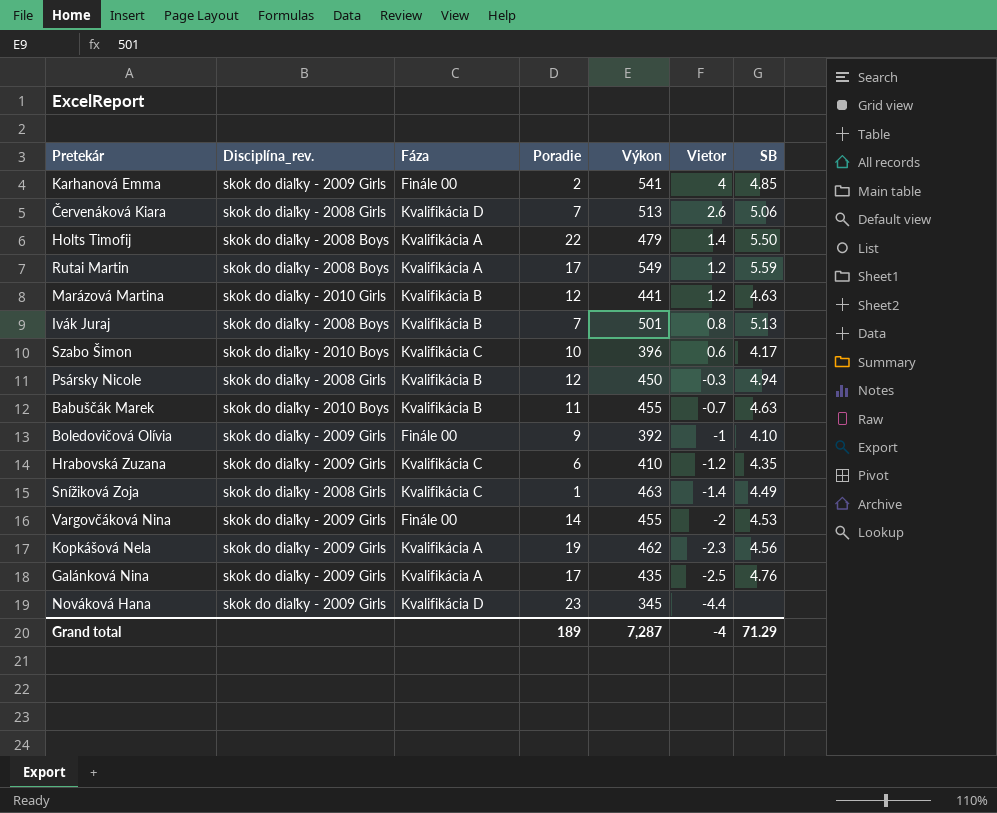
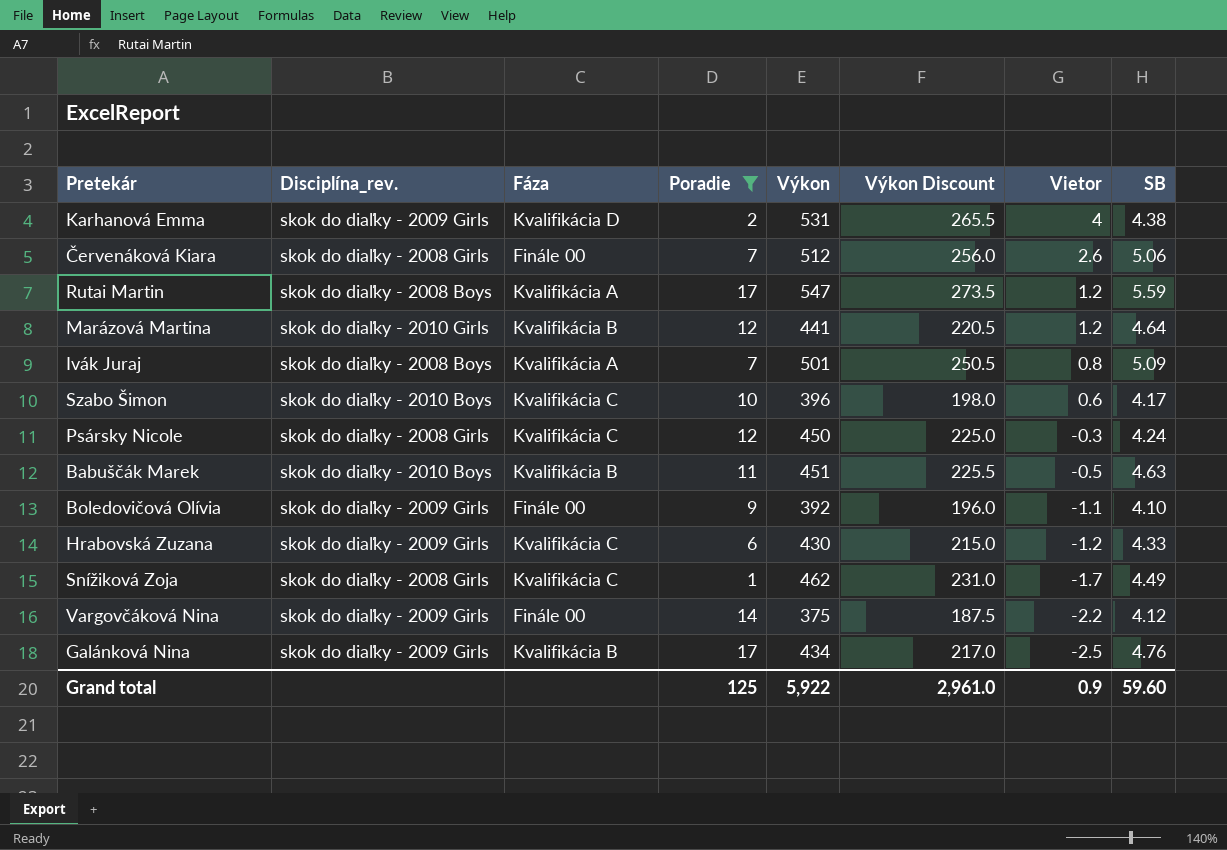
filter: none -> Poradie <= 17
column Výkon Discount | formula: none -> [Výkon] * 0.5
Karhanová Emma | Fáza: Finále 00 -> Kvalifikácia D
Karhanová Emma | Výkon: 541 -> 531
Karhanová Emma | SB: 4.85 -> 4.38
Červenáková Kiara | Fáza: Kvalifikácia D -> Finále 00
Červenáková Kiara | Výkon: 513 -> 512
Rutai Martin | Výkon: 549 -> 547
Marázová Martina | SB: 4.63 -> 4.64
Ivák Juraj | Fáza: Kvalifikácia B -> Kvalifikácia A
Ivák Juraj | SB: 5.13 -> 5.09
Psársky Nicole | Fáza: Kvalifikácia B -> Kvalifikácia C
Psársky Nicole | SB: 4.94 -> 4.24
Babuščák Marek | Výkon: 455 -> 451
Babuščák Marek | Vietor: -0.7 -> -0.5
Boledovičová Olívia | Vietor: -1 -> -1.1
Hrabovská Zuzana | Výkon: 410 -> 430
Hrabovská Zuzana | SB: 4.35 -> 4.33
Snížiková Zoja | Výkon: 463 -> 462
Snížiková Zoja | Vietor: -1.4 -> -1.7
Vargovčáková Nina | Výkon: 455 -> 375
Vargovčáková Nina | Vietor: -2 -> -2.2
Vargovčáková Nina | SB: 4.53 -> 4.12
Galánková Nina | Fáza: Kvalifikácia A -> Kvalifikácia B
Galánková Nina | Výkon: 435 -> 434
Grand total | Poradie: 189 -> 125
Grand total | Výkon: 7,287 -> 5,922
Grand total | Vietor: -4 -> 0.9
Grand total | SB: 71.29 -> 59.60

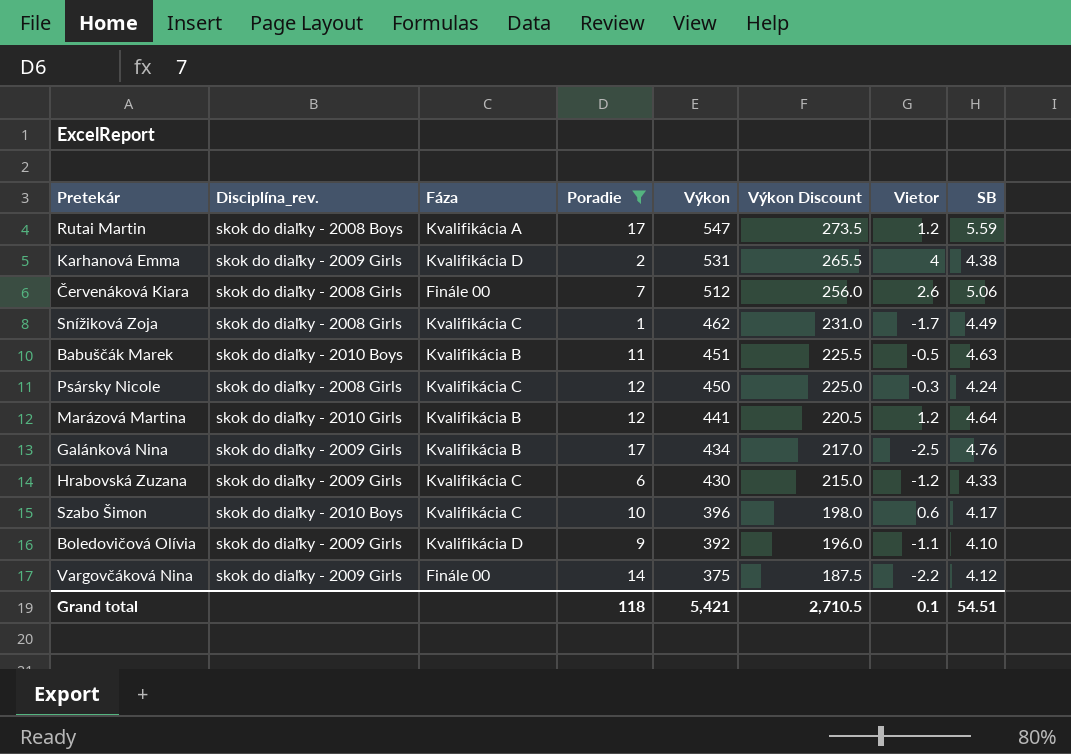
row order: Vietor descending -> Výkon descending
row Ivák Juraj: skok do diaľky - 2008 Boys | Kvalifikácia A | 7 | 501 | 250.5 | 0.8 | 5.09 -> none
Boledovičová Olívia | Fáza: Finále 00 -> Kvalifikácia D
Grand total | Poradie: 125 -> 118
Grand total | Výkon: 5,922 -> 5,421
Grand total | Výkon Discount: 2,961.0 -> 2,710.5
Grand total | Vietor: 0.9 -> 0.1
Grand total | SB: 59.60 -> 54.51

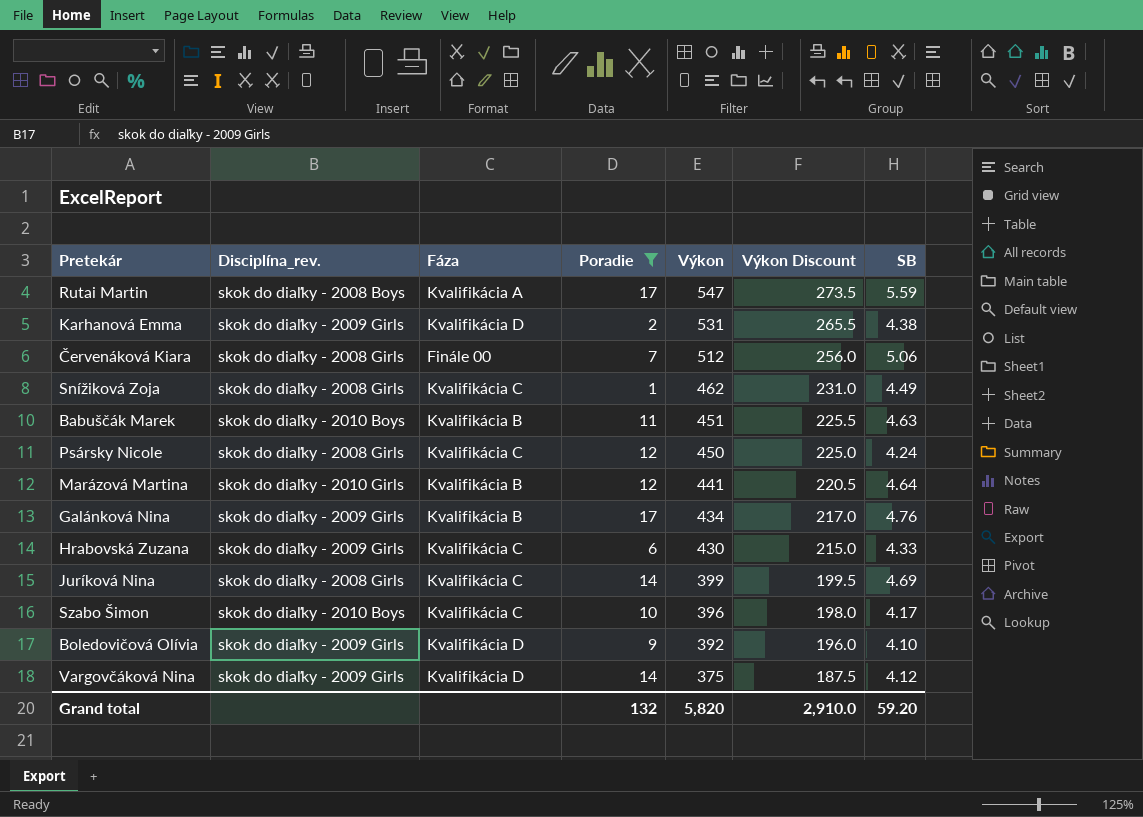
column Vietor | position: 7 -> none
row Juríková Nina: none -> skok do diaľky - 2008 Girls | Kvalifikácia C | 14 | 399 | 199.5 | 4.69
Vargovčáková Nina | Fáza: Finále 00 -> Kvalifikácia D
Grand total | Poradie: 118 -> 132
Grand total | Výkon: 5,421 -> 5,820
Grand total | Výkon Discount: 2,710.5 -> 2,910.0
Grand total | SB: 54.51 -> 59.20

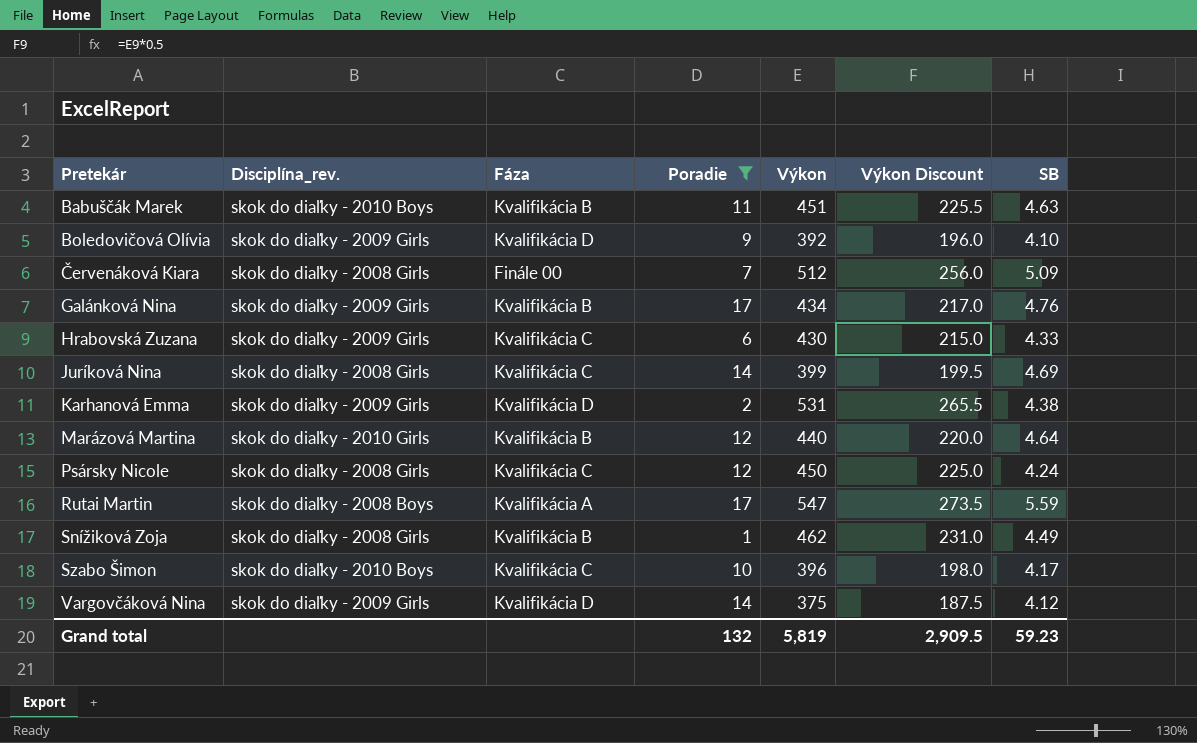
row order: Výkon descending -> Pretekár ascending
Červenáková Kiara | SB: 5.06 -> 5.09
Marázová Martina | Výkon: 441 -> 440
Marázová Martina | Výkon Discount: 220.5 -> 220.0
Snížiková Zoja | Fáza: Kvalifikácia C -> Kvalifikácia B
Grand total | Výkon: 5,820 -> 5,819
Grand total | Výkon Discount: 2,910.0 -> 2,909.5
Grand total | SB: 59.20 -> 59.23

